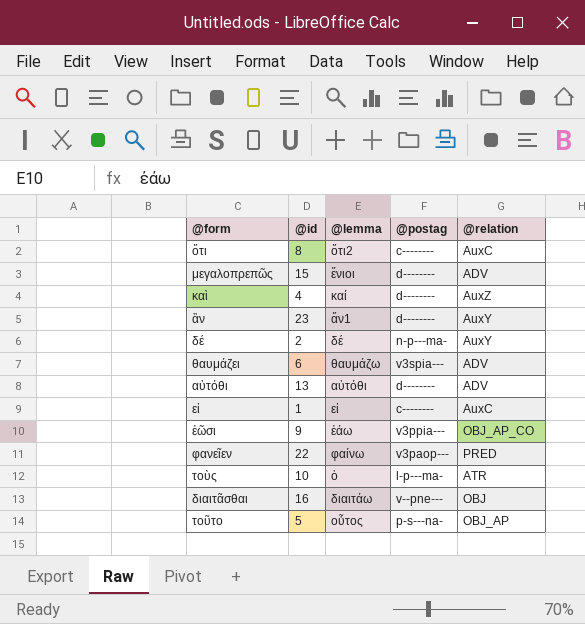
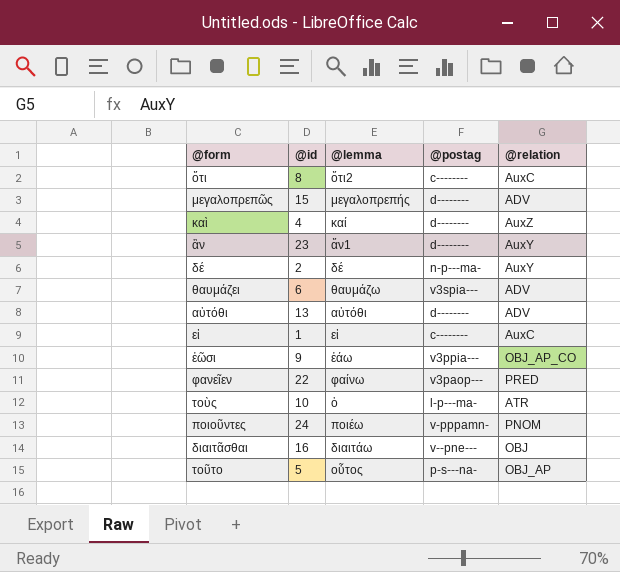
μεγαλοπρεπῶς | @lemma: ἔνιοι -> μεγαλοπρεπής
row ποιοῦντες: none -> 24 | ποιέω | v-pppamn- | PNOM

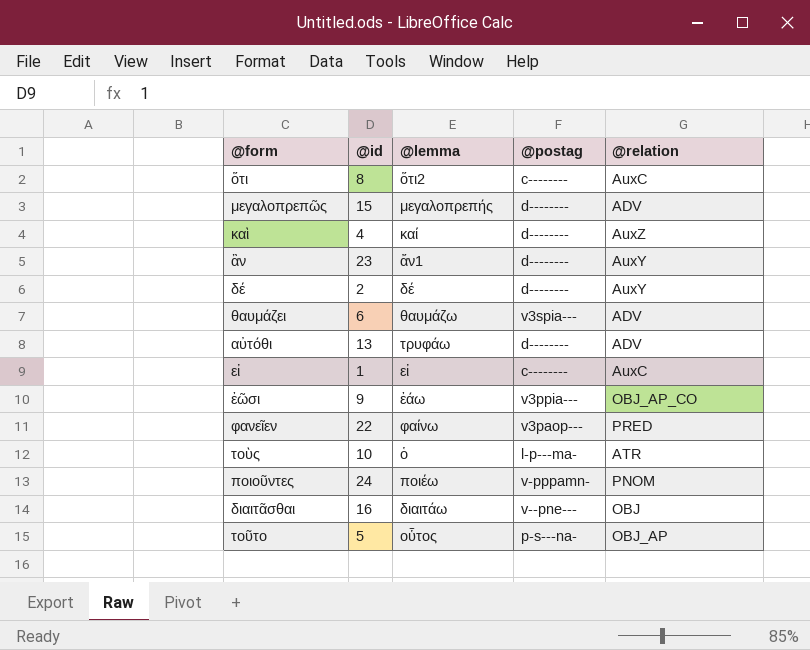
δέ | @postag: n-p---ma- -> d--------
αὐτόθι | @lemma: αὐτόθι -> τρυφάω

